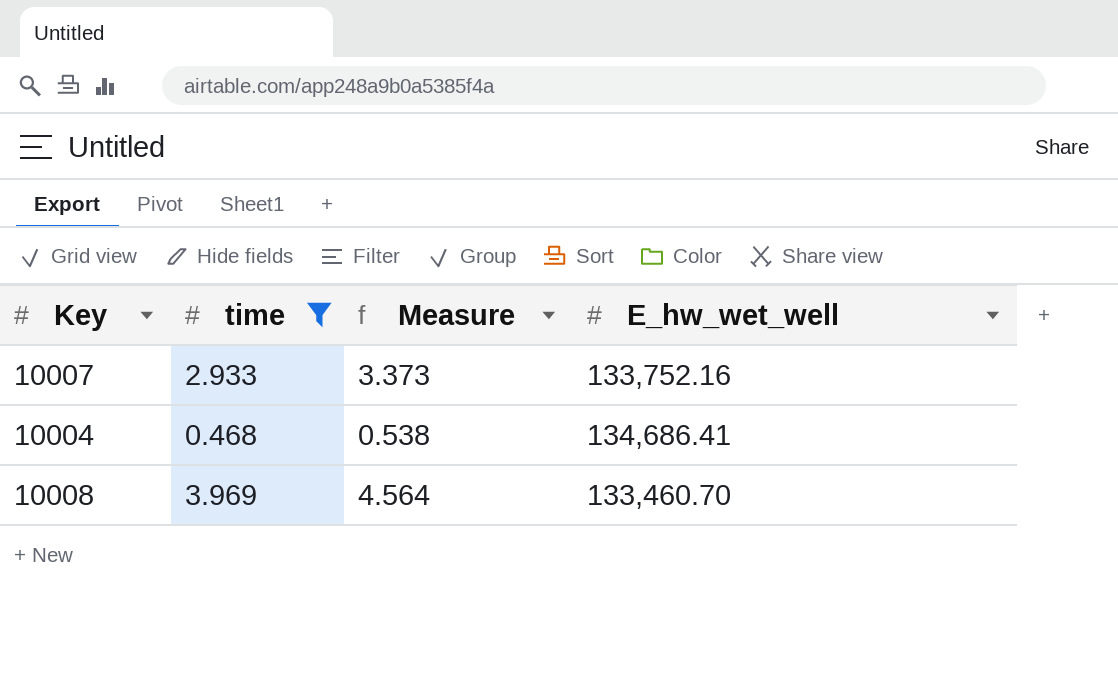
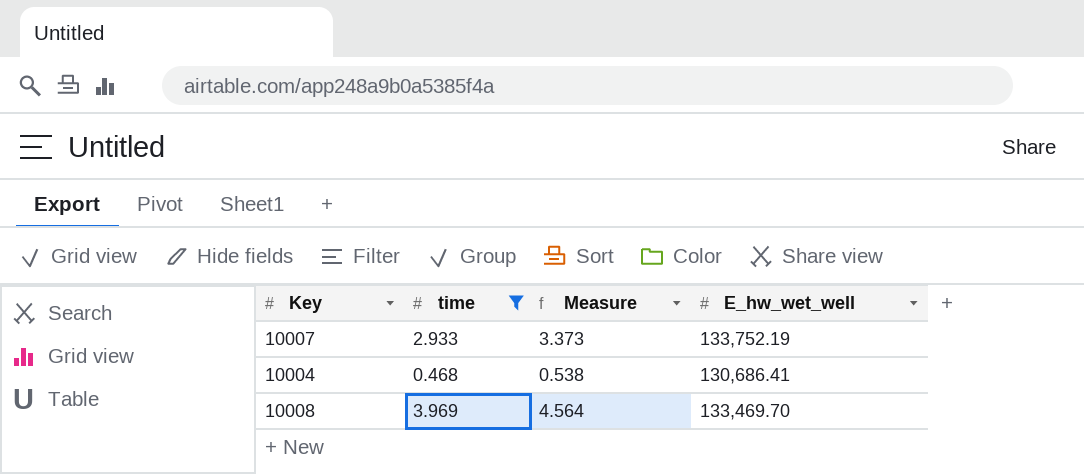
10007 | E_hw_wet_well: 133,752.16 -> 133,752.19
10004 | E_hw_wet_well: 134,686.41 -> 130,686.41
10008 | E_hw_wet_well: 133,460.70 -> 133,469.70

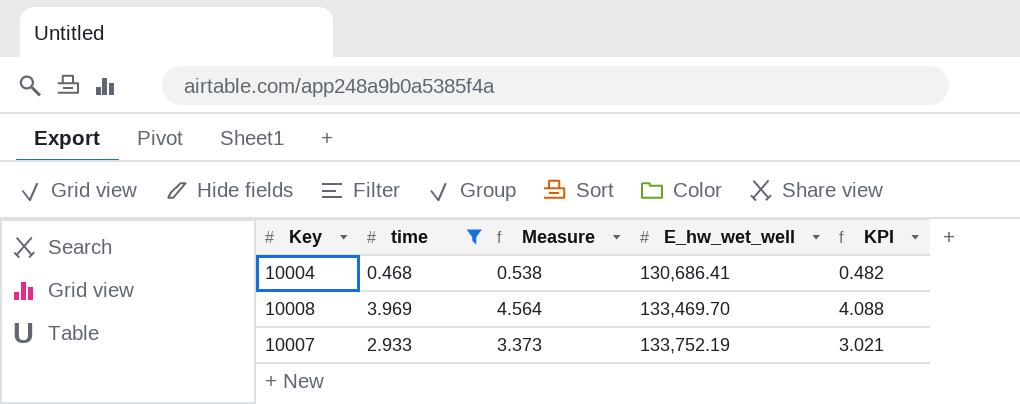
row order: none -> E_hw_wet_well ascending
column KPI | formula: none -> [time] * 1.03

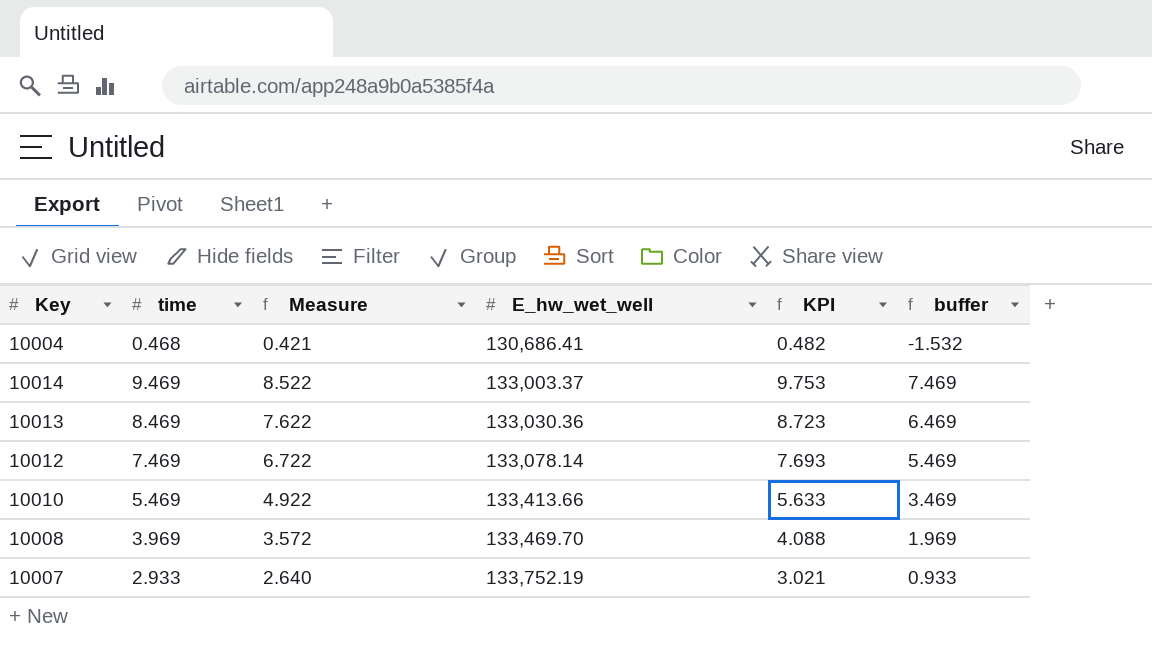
filter: time <= 3.969 -> none
column Measure | formula: [time] * 1.15 -> [time] * 0.9
column buffer | formula: none -> [time] - 2

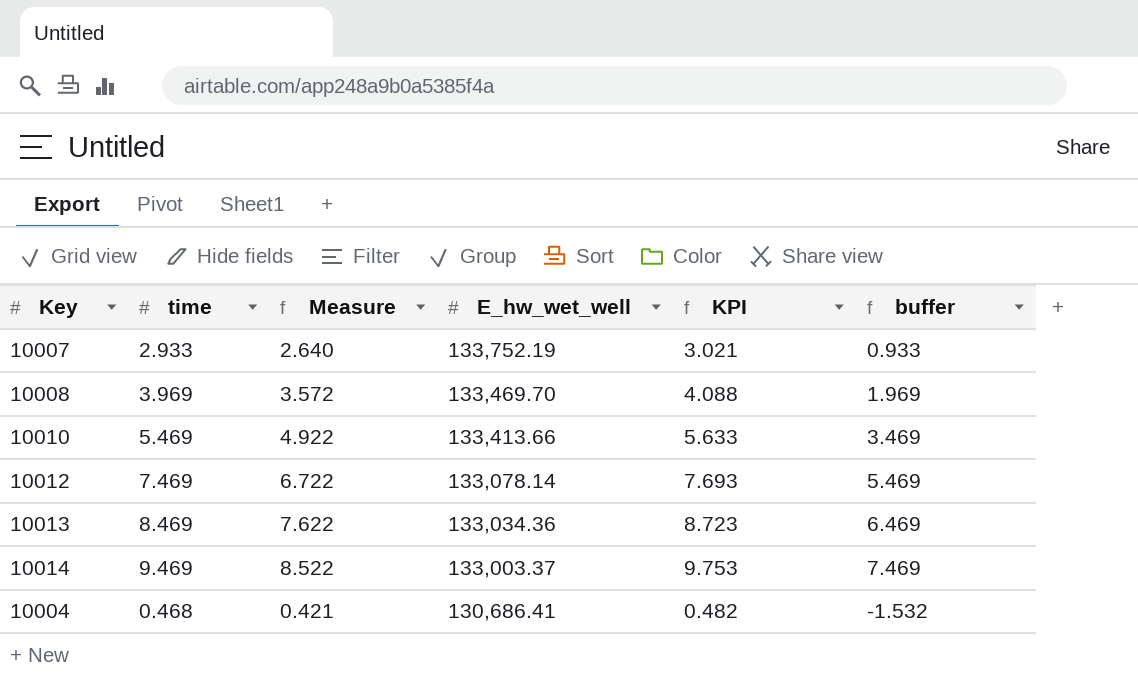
row order: E_hw_wet_well ascending -> E_hw_wet_well descending
10013 | E_hw_wet_well: 133,030.36 -> 133,034.36

